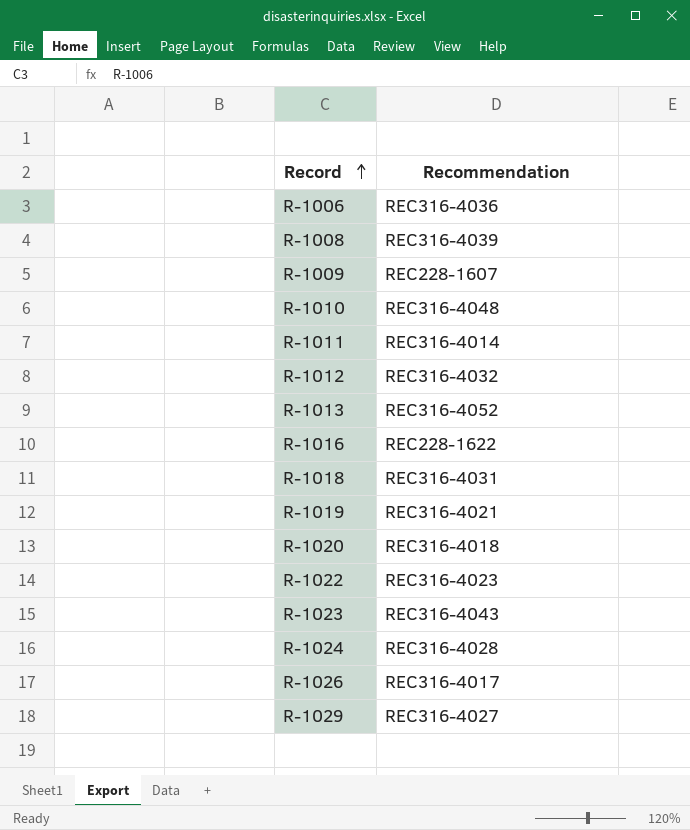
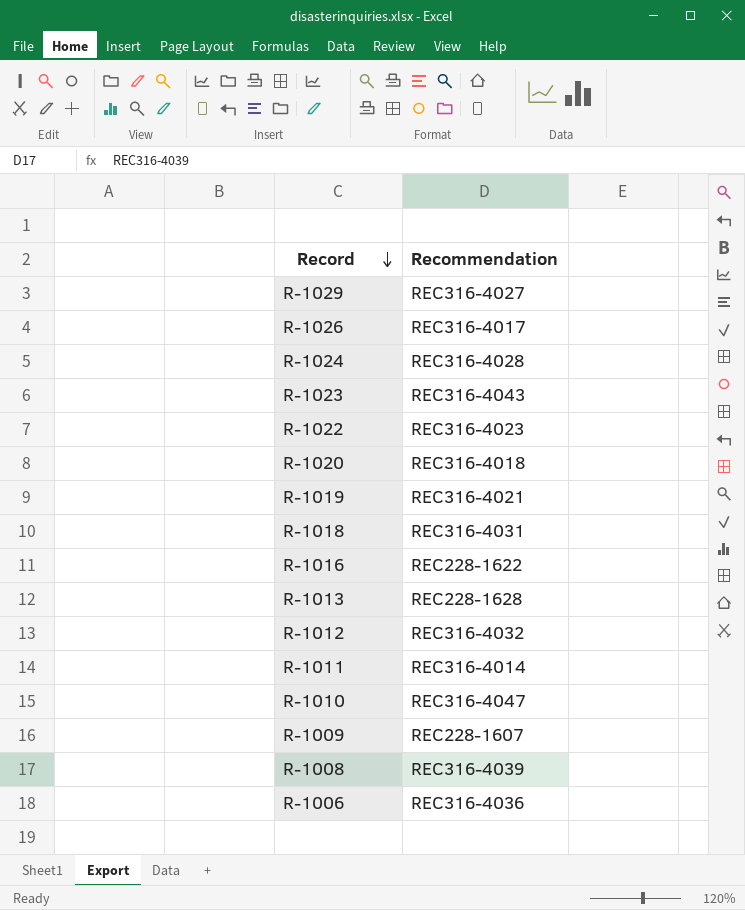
row order: Record ascending -> Record descending
R-1013 | Recommendation: REC316-4052 -> REC228-1628
R-1010 | Recommendation: REC316-4048 -> REC316-4047

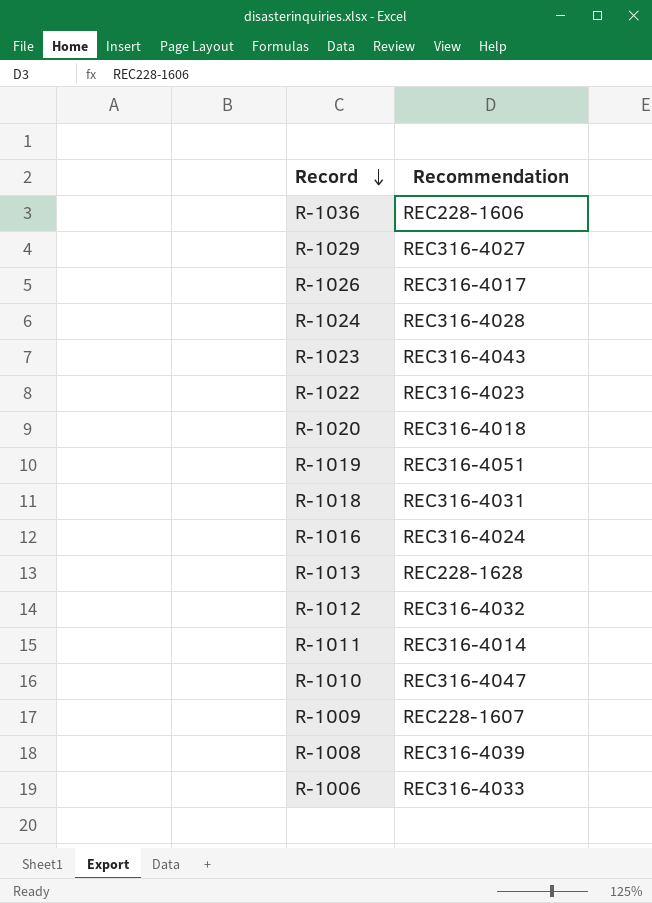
row R-1036: none -> REC228-1606
R-1019 | Recommendation: REC316-4021 -> REC316-4051
R-1016 | Recommendation: REC228-1622 -> REC316-4024
R-1006 | Recommendation: REC316-4036 -> REC316-4033

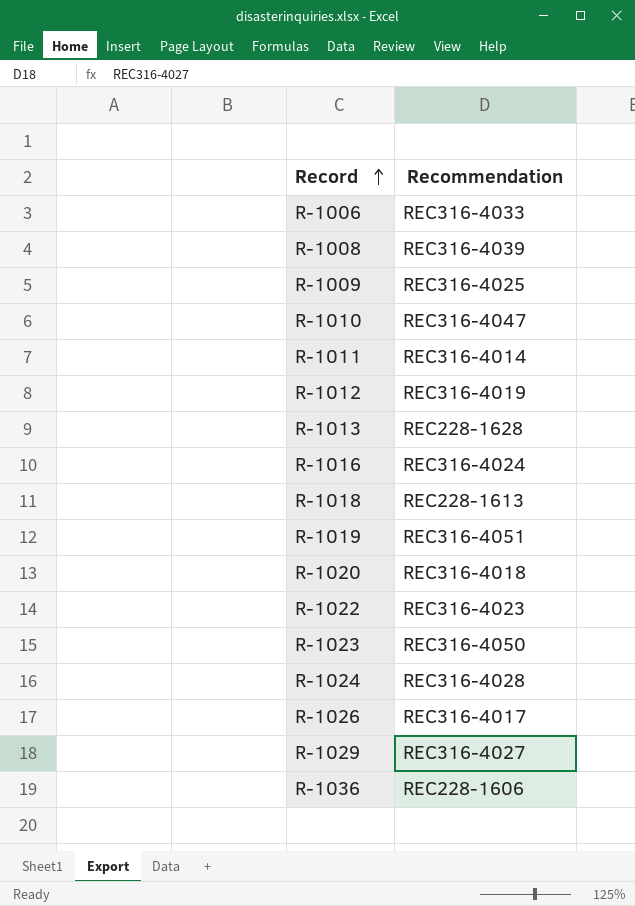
row order: Record descending -> Record ascending
R-1009 | Recommendation: REC228-1607 -> REC316-4025
R-1012 | Recommendation: REC316-4032 -> REC316-4019
R-1018 | Recommendation: REC316-4031 -> REC228-1613
R-1023 | Recommendation: REC316-4043 -> REC316-4050

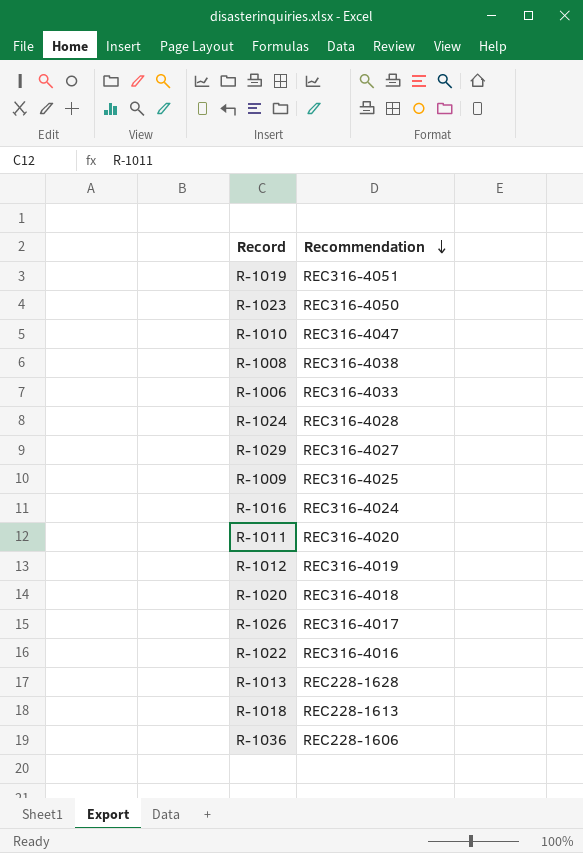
row order: Record ascending -> Recommendation descending
R-1008 | Recommendation: REC316-4039 -> REC316-4038
R-1011 | Recommendation: REC316-4014 -> REC316-4020
R-1022 | Recommendation: REC316-4023 -> REC316-4016

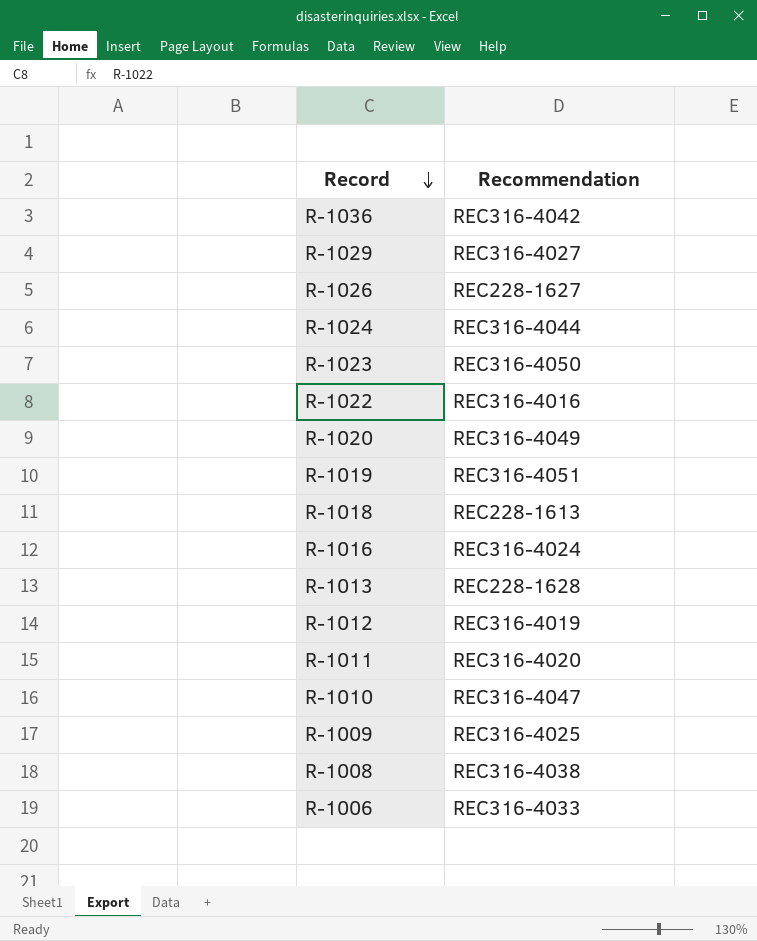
row order: Recommendation descending -> Record descending
R-1036 | Recommendation: REC228-1606 -> REC316-4042
R-1026 | Recommendation: REC316-4017 -> REC228-1627
R-1024 | Recommendation: REC316-4028 -> REC316-4044
R-1020 | Recommendation: REC316-4018 -> REC316-4049

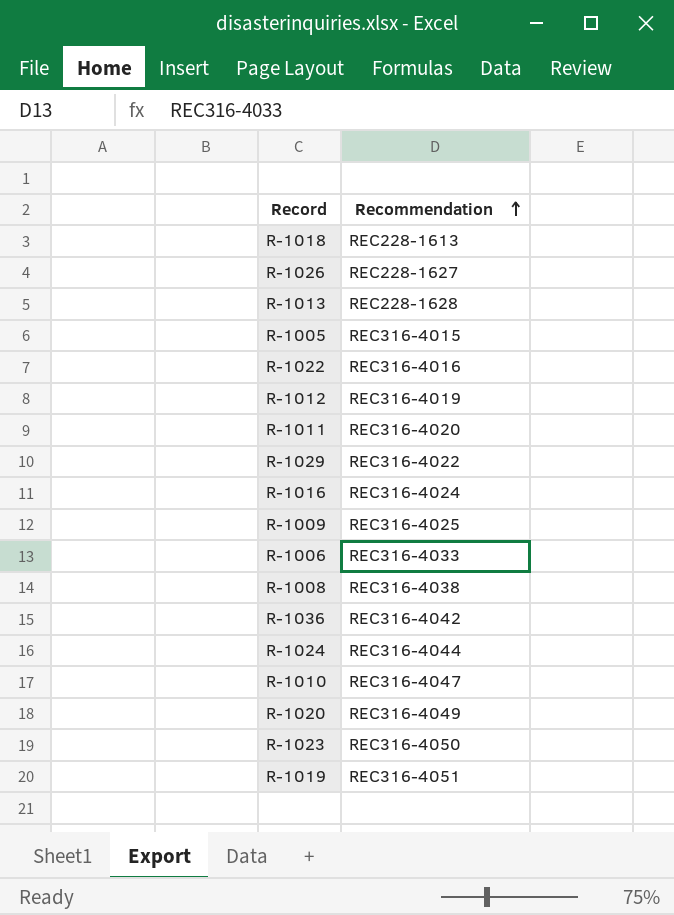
row order: Record descending -> Recommendation ascending
row R-1005: none -> REC316-4015
R-1029 | Recommendation: REC316-4027 -> REC316-4022

